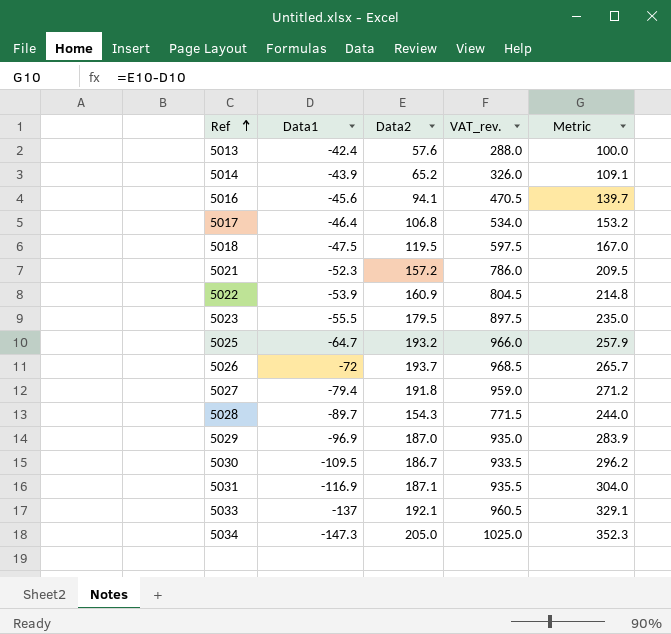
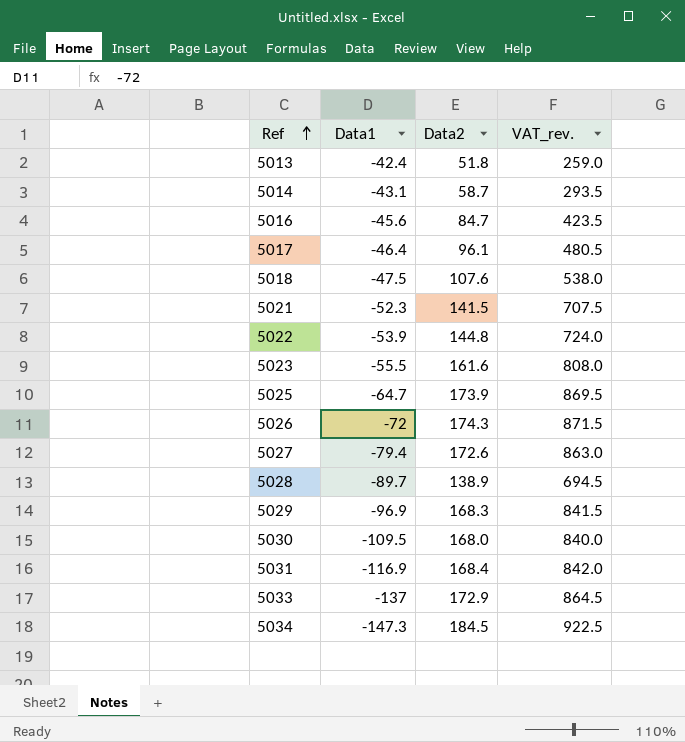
column Metric | formula: [Data2] - [Data1] -> none
5013 | Data2: 57.6 -> 51.8
5013 | VAT_rev.: 288.0 -> 259.0
5014 | Data1: -43.9 -> -43.1
5014 | Data2: 65.2 -> 58.7
5014 | VAT_rev.: 326.0 -> 293.5
5016 | Data2: 94.1 -> 84.7
5016 | VAT_rev.: 470.5 -> 423.5
5017 | Data2: 106.8 -> 96.1
5017 | VAT_rev.: 534.0 -> 480.5
5018 | Data2: 119.5 -> 107.6
5018 | VAT_rev.: 597.5 -> 538.0
5021 | Data2: 157.2 -> 141.5
5021 | VAT_rev.: 786.0 -> 707.5
5022 | Data2: 160.9 -> 144.8
5022 | VAT_rev.: 804.5 -> 724.0
5023 | Data2: 179.5 -> 161.6
5023 | VAT_rev.: 897.5 -> 808.0
5025 | Data2: 193.2 -> 173.9
5025 | VAT_rev.: 966.0 -> 869.5
5026 | Data2: 193.7 -> 174.3
5026 | VAT_rev.: 968.5 -> 871.5
5027 | Data2: 191.8 -> 172.6
5027 | VAT_rev.: 959.0 -> 863.0
5028 | Data2: 154.3 -> 138.9
5028 | VAT_rev.: 771.5 -> 694.5
5029 | Data2: 187.0 -> 168.3
5029 | VAT_rev.: 935.0 -> 841.5
5030 | Data2: 186.7 -> 168.0
5030 | VAT_rev.: 933.5 -> 840.0
5031 | Data2: 187.1 -> 168.4
5031 | VAT_rev.: 935.5 -> 842.0
5033 | Data2: 192.1 -> 172.9
5033 | VAT_rev.: 960.5 -> 864.5
5034 | Data2: 205.0 -> 184.5
5034 | VAT_rev.: 1025.0 -> 922.5

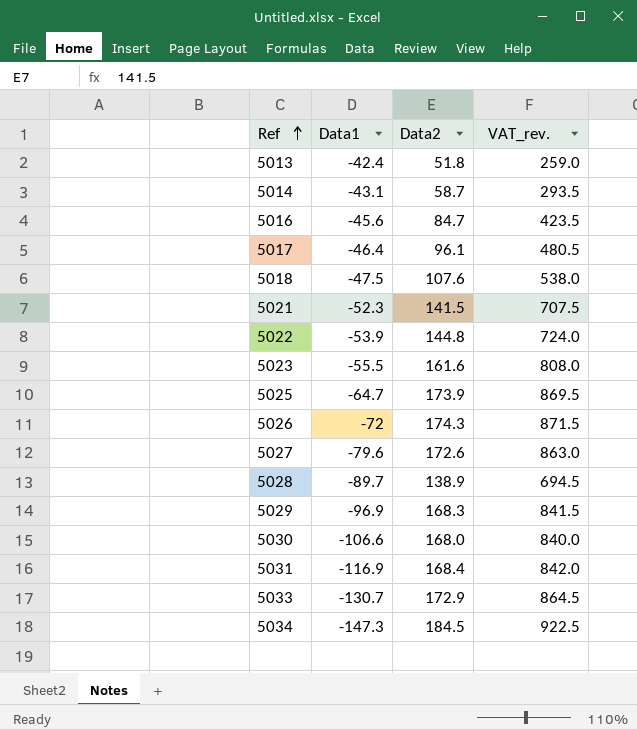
5027 | Data1: -79.4 -> -79.6
5030 | Data1: -109.5 -> -106.6
5033 | Data1: -137 -> -130.7

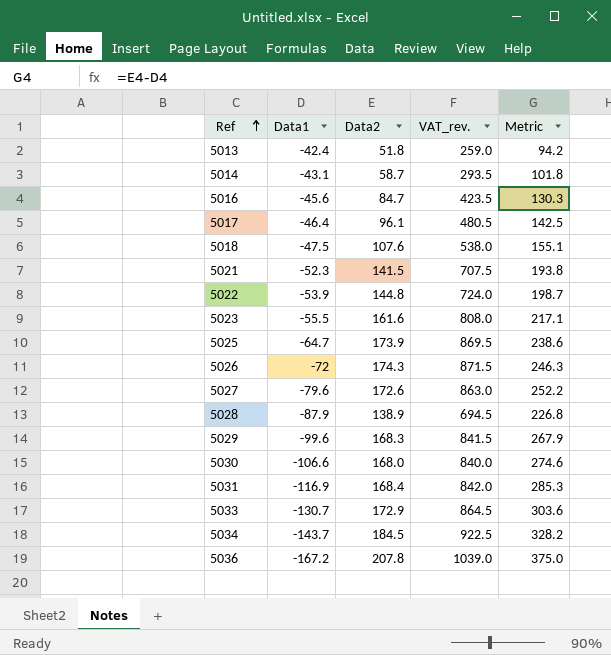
column Metric | formula: none -> [Data2] - [Data1]
5028 | Data1: -89.7 -> -87.9
5029 | Data1: -96.9 -> -99.6
5034 | Data1: -147.3 -> -143.7
row 5036: none -> -167.2 | 207.8 | 1039.0 | 375.0

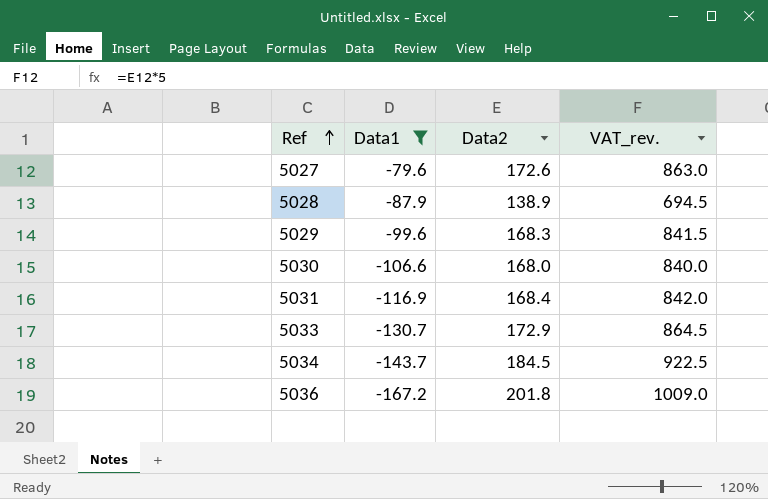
filter: none -> Data1 <= -79.6
column Metric | formula: [Data2] - [Data1] -> none
5036 | Data2: 207.8 -> 201.8
5036 | VAT_rev.: 1039.0 -> 1009.0

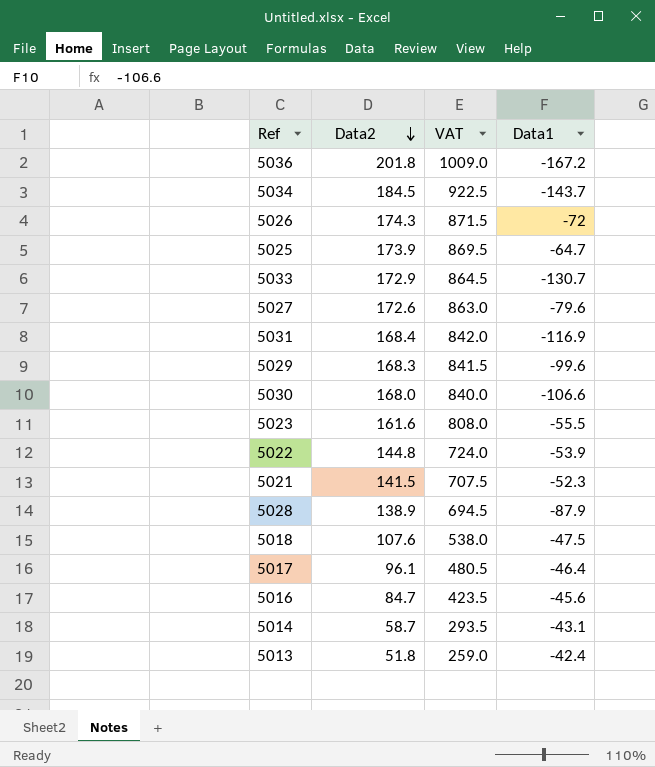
filter: Data1 <= -79.6 -> none
row order: Ref ascending -> Data2 descending
column name: VAT_rev. -> VAT
column Data1 | position: 2 -> 4

